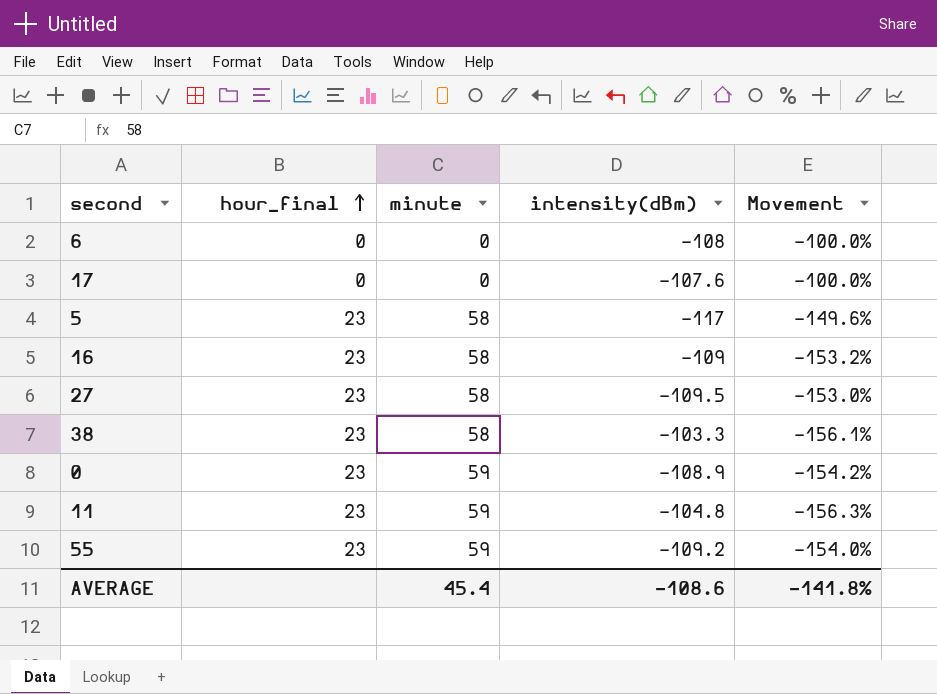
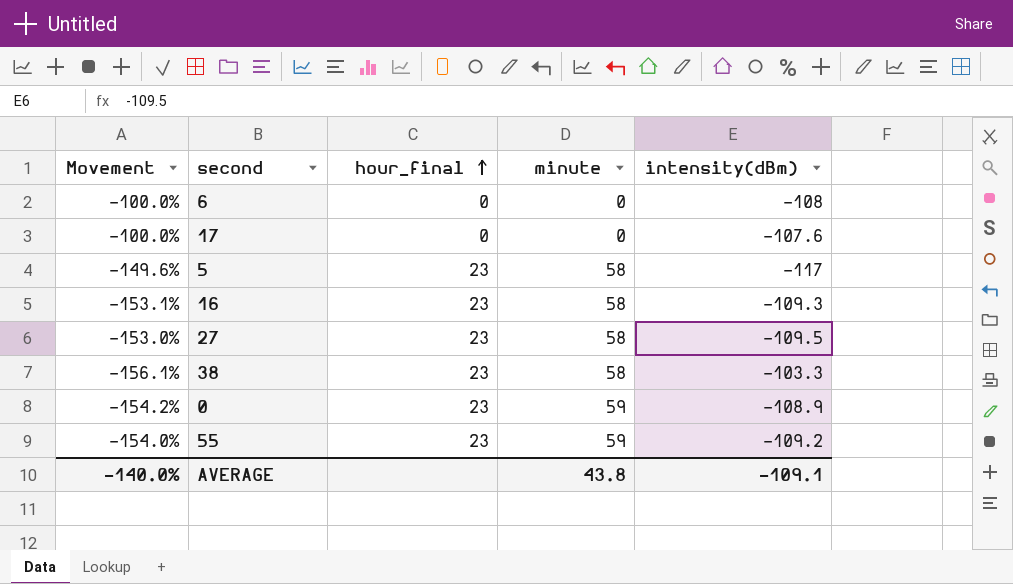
column Movement | position: 5 -> 1
row 11: 23 | 59 | -104.8 | -156.3% -> none
16 | Movement: -153.2% -> -153.1%
16 | intensity(dBm): -109 -> -109.3
AVERAGE | Movement: -141.8% -> -140.0%
AVERAGE | minute: 45.4 -> 43.8
AVERAGE | intensity(dBm): -108.6 -> -109.1

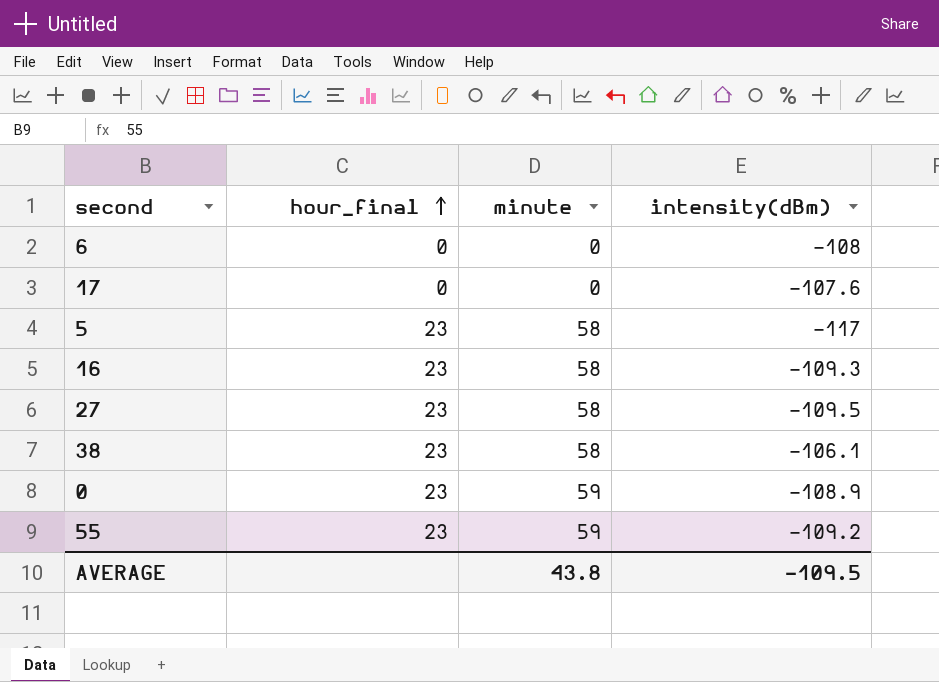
column Movement | formula: ([minute] - [intensity(dBm)]) / [intensity(dBm)] -> none
38 | intensity(dBm): -103.3 -> -106.1
AVERAGE | intensity(dBm): -109.1 -> -109.5

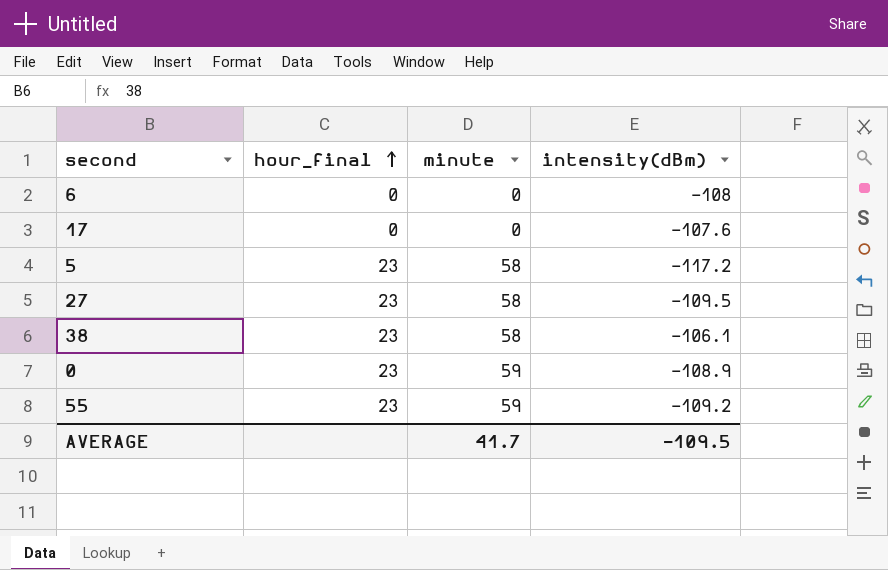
row 16: 23 | 58 | -109.3 -> none
5 | intensity(dBm): -117 -> -117.2
AVERAGE | minute: 43.8 -> 41.7

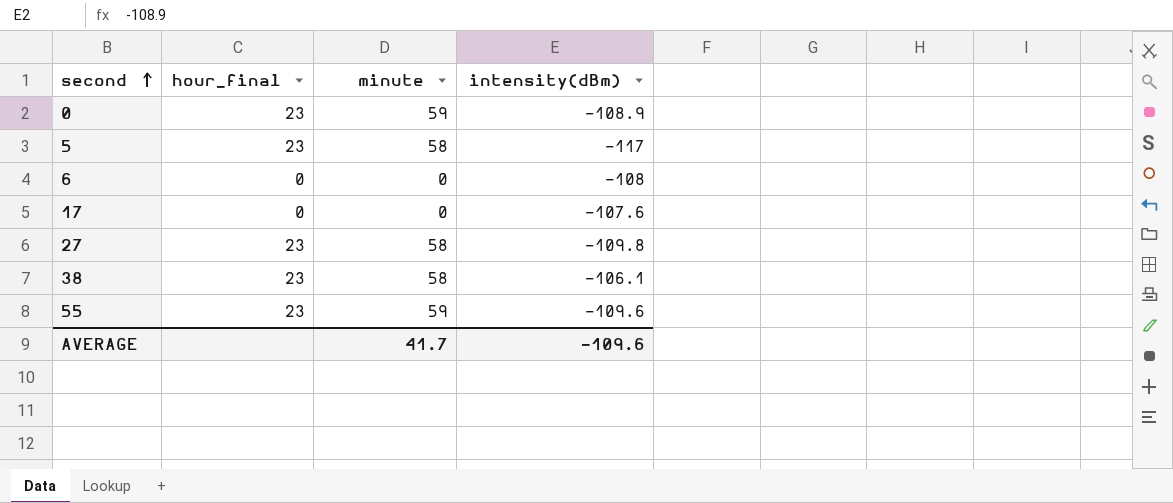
row order: hour_final ascending -> second ascending
5 | intensity(dBm): -117.2 -> -117
27 | intensity(dBm): -109.5 -> -109.8
55 | intensity(dBm): -109.2 -> -109.6
AVERAGE | intensity(dBm): -109.5 -> -109.6

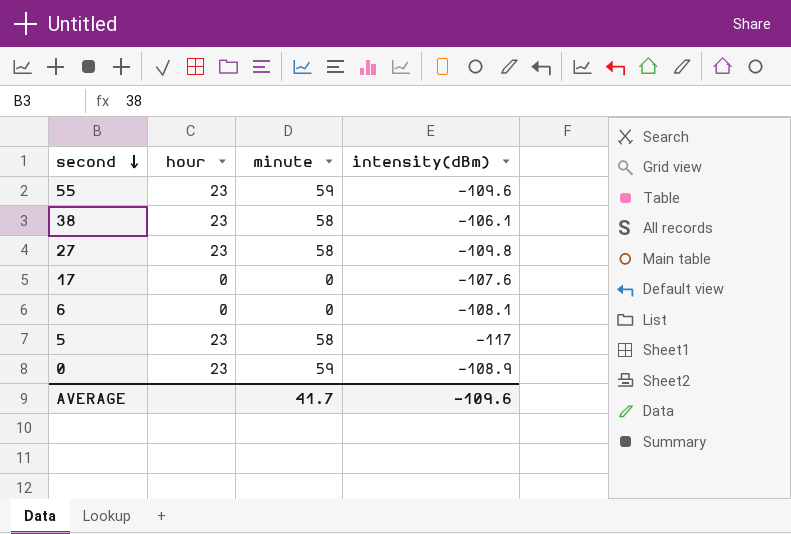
row order: second ascending -> second descending
column name: hour_final -> hour
6 | intensity(dBm): -108 -> -108.1

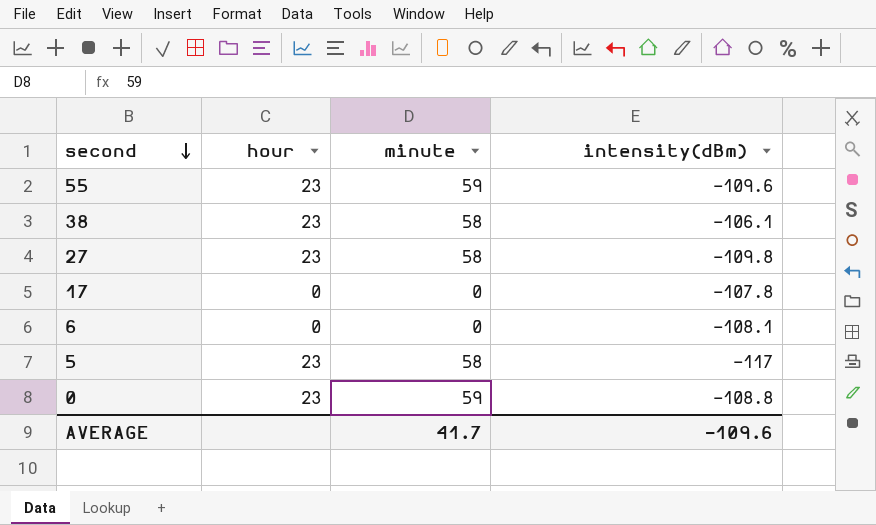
17 | intensity(dBm): -107.6 -> -107.8
0 | intensity(dBm): -108.9 -> -108.8

